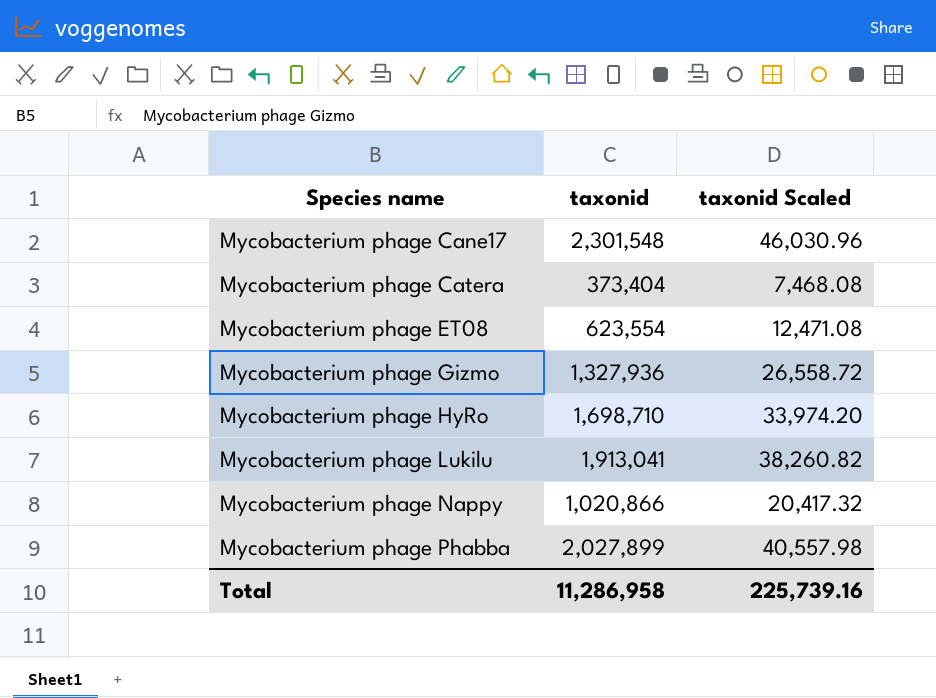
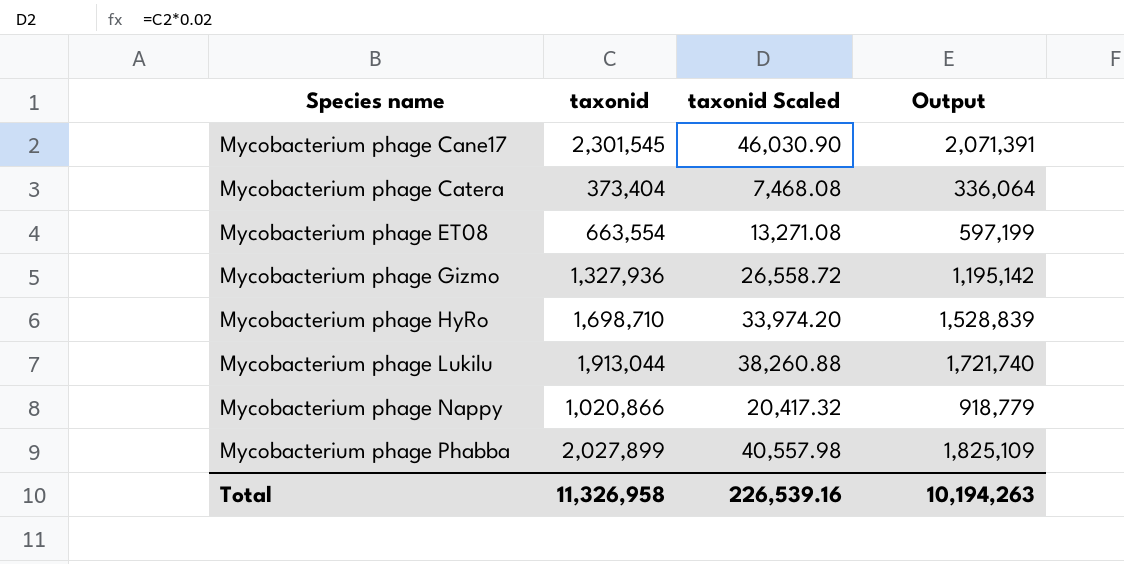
column Output | formula: none -> [taxonid] * 0.9
Mycobacterium phage Cane17 | taxonid: 2,301,548 -> 2,301,545
Mycobacterium phage Cane17 | taxonid Scaled: 46,030.96 -> 46,030.90
Mycobacterium phage ET08 | taxonid: 623,554 -> 663,554
Mycobacterium phage ET08 | taxonid Scaled: 12,471.08 -> 13,271.08
Mycobacterium phage Lukilu | taxonid: 1,913,041 -> 1,913,044
Mycobacterium phage Lukilu | taxonid Scaled: 38,260.82 -> 38,260.88
Total | taxonid: 11,286,958 -> 11,326,958
Total | taxonid Scaled: 225,739.16 -> 226,539.16

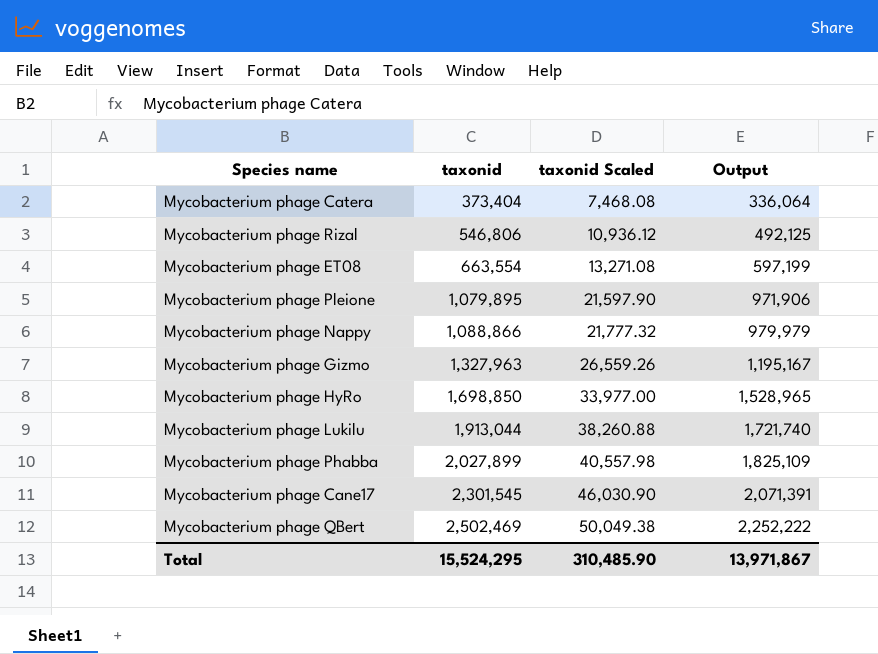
row order: Species name ascending -> taxonid ascending
row Mycobacterium phage Rizal: none -> 546,806 | 10,936.12 | 492,125
row Mycobacterium phage Pleione: none -> 1,079,895 | 21,597.90 | 971,906
Mycobacterium phage Nappy | taxonid: 1,020,866 -> 1,088,866
Mycobacterium phage Nappy | taxonid Scaled: 20,417.32 -> 21,777.32
Mycobacterium phage Nappy | Output: 918,779 -> 979,979
Mycobacterium phage Gizmo | taxonid: 1,327,936 -> 1,327,963
Mycobacterium phage Gizmo | taxonid Scaled: 26,558.72 -> 26,559.26
Mycobacterium phage Gizmo | Output: 1,195,142 -> 1,195,167
Mycobacterium phage HyRo | taxonid: 1,698,710 -> 1,698,850
Mycobacterium phage HyRo | taxonid Scaled: 33,974.20 -> 33,977.00
Mycobacterium phage HyRo | Output: 1,528,839 -> 1,528,965
row Mycobacterium phage QBert: none -> 2,502,469 | 50,049.38 | 2,252,222
Total | taxonid: 11,326,958 -> 15,524,295
Total | taxonid Scaled: 226,539.16 -> 310,485.90
Total | Output: 10,194,263 -> 13,971,867

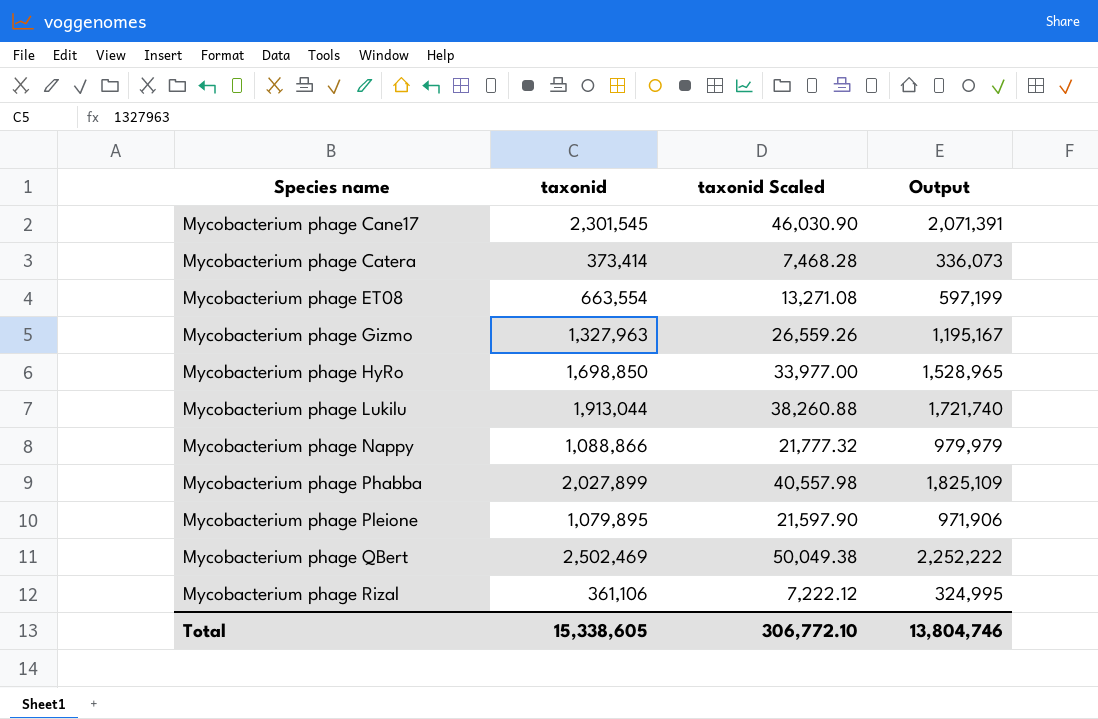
row order: taxonid ascending -> Species name ascending
Mycobacterium phage Catera | taxonid: 373,404 -> 373,414
Mycobacterium phage Catera | taxonid Scaled: 7,468.08 -> 7,468.28
Mycobacterium phage Catera | Output: 336,064 -> 336,073
Mycobacterium phage Rizal | taxonid: 546,806 -> 361,106
Mycobacterium phage Rizal | taxonid Scaled: 10,936.12 -> 7,222.12
Mycobacterium phage Rizal | Output: 492,125 -> 324,995
Total | taxonid: 15,524,295 -> 15,338,605
Total | taxonid Scaled: 310,485.90 -> 306,772.10
Total | Output: 13,971,867 -> 13,804,746

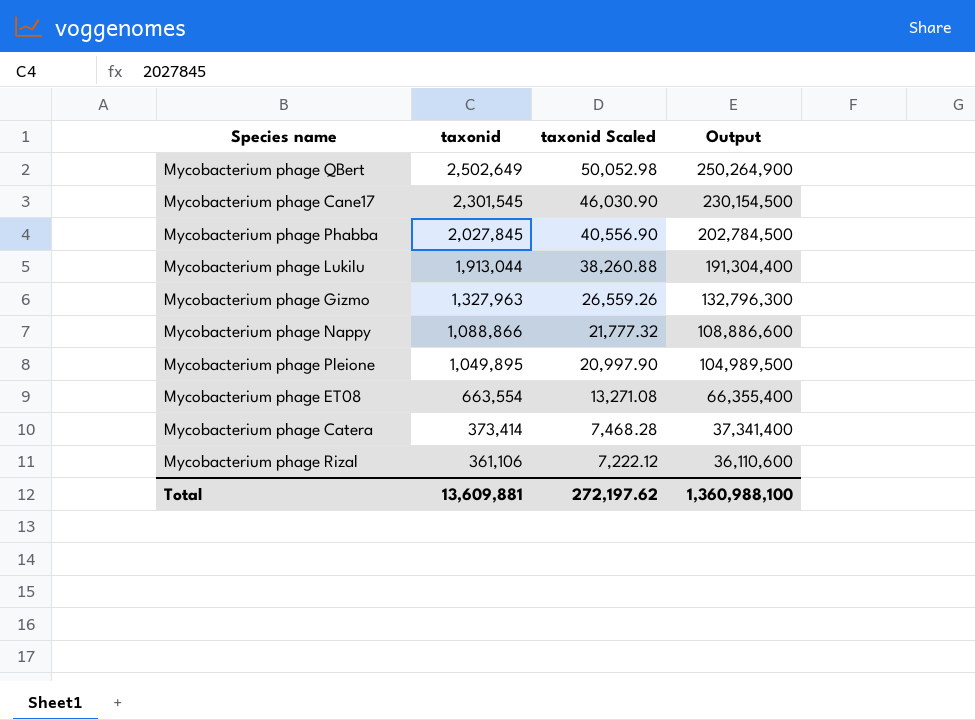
row order: Species name ascending -> taxonid descending
column Output | formula: [taxonid] * 0.9 -> [taxonid] * 100
row Mycobacterium phage HyRo: 1,698,850 | 33,977.00 | 1,528,965 -> none
Mycobacterium phage QBert | taxonid: 2,502,469 -> 2,502,649
Mycobacterium phage QBert | taxonid Scaled: 50,049.38 -> 50,052.98
Mycobacterium phage Phabba | taxonid: 2,027,899 -> 2,027,845
Mycobacterium phage Phabba | taxonid Scaled: 40,557.98 -> 40,556.90
Mycobacterium phage Pleione | taxonid: 1,079,895 -> 1,049,895
Mycobacterium phage Pleione | taxonid Scaled: 21,597.90 -> 20,997.90
Total | taxonid: 15,338,605 -> 13,609,881
Total | taxonid Scaled: 306,772.10 -> 272,197.62
Total | Output: 13,804,746 -> 1,360,988,100

